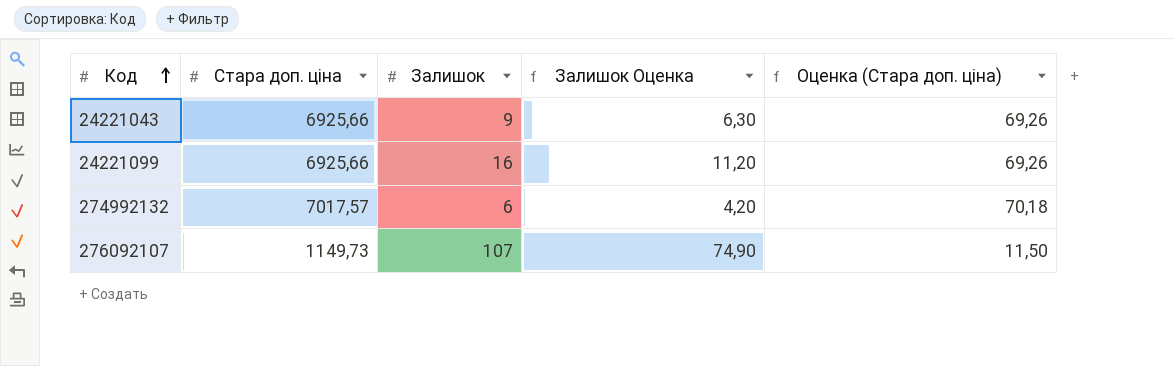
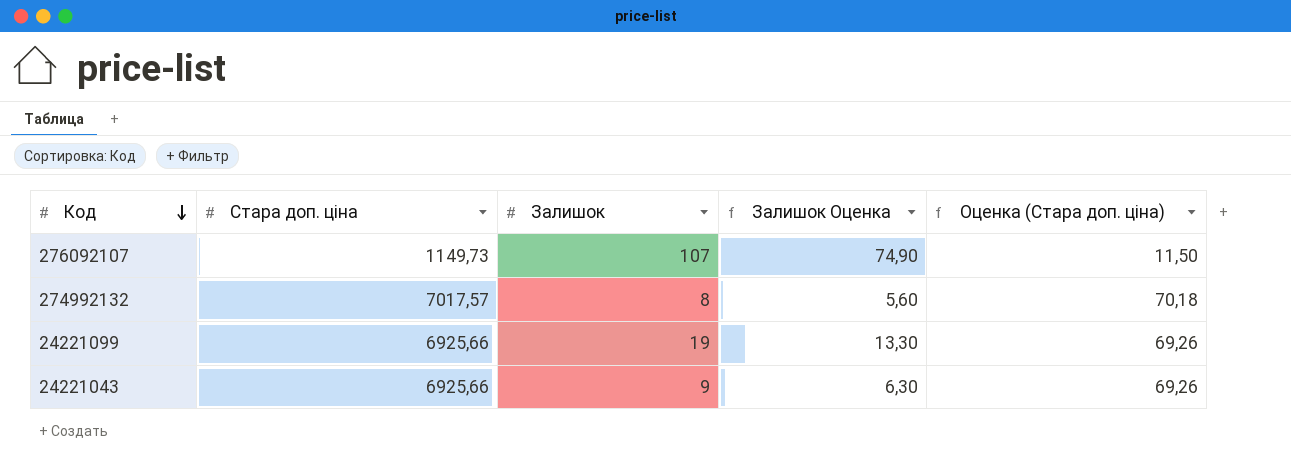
row order: Код ascending -> Код descending
274992132 | Залишок: 6 -> 8
274992132 | Залишок Оценка: 4,20 -> 5,60
24221099 | Залишок: 16 -> 19
24221099 | Залишок Оценка: 11,20 -> 13,30

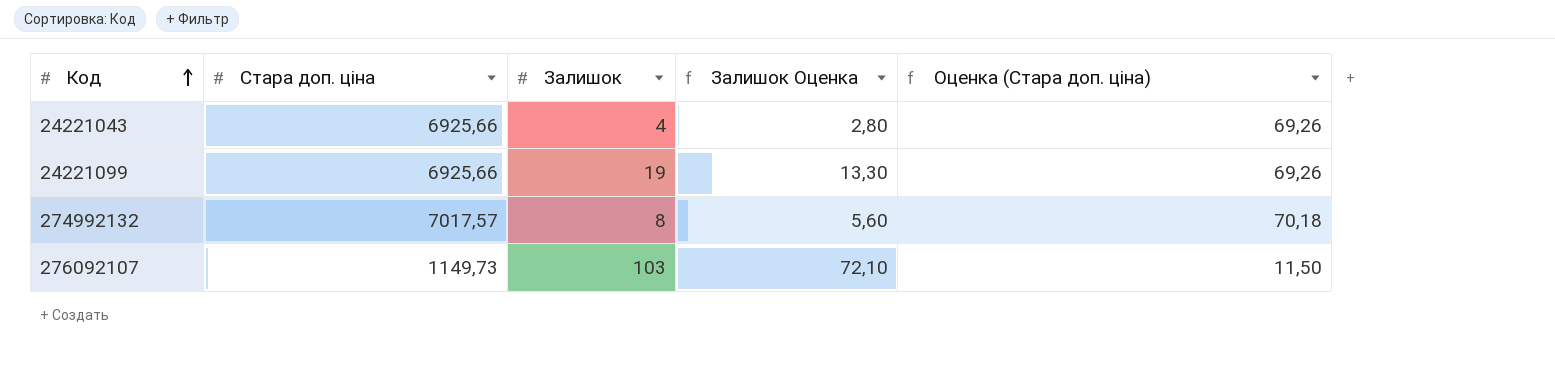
row order: Код descending -> Код ascending
24221043 | Залишок: 9 -> 4
24221043 | Залишок Оценка: 6,30 -> 2,80
276092107 | Залишок: 107 -> 103
276092107 | Залишок Оценка: 74,90 -> 72,10

